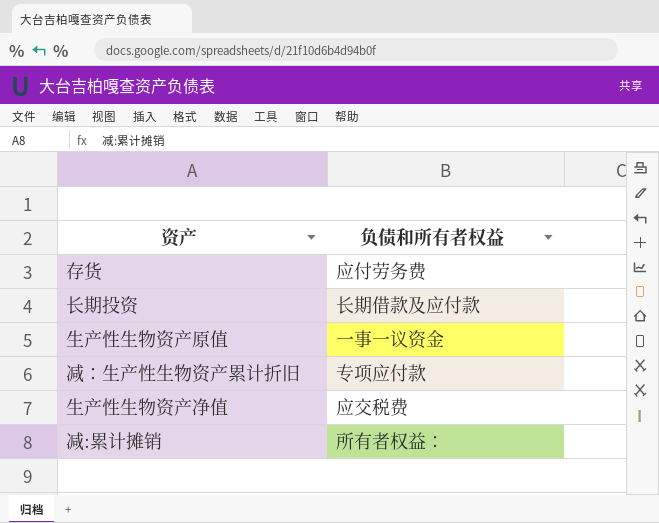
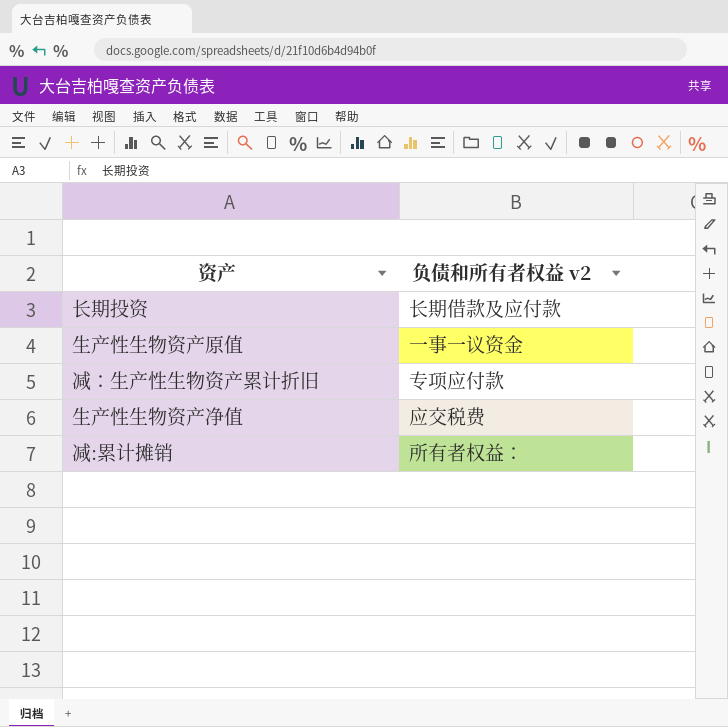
column name: 负债和所有者权益 -> 负债和所有者权益 v2
row 存货: 应付劳务费 -> none

